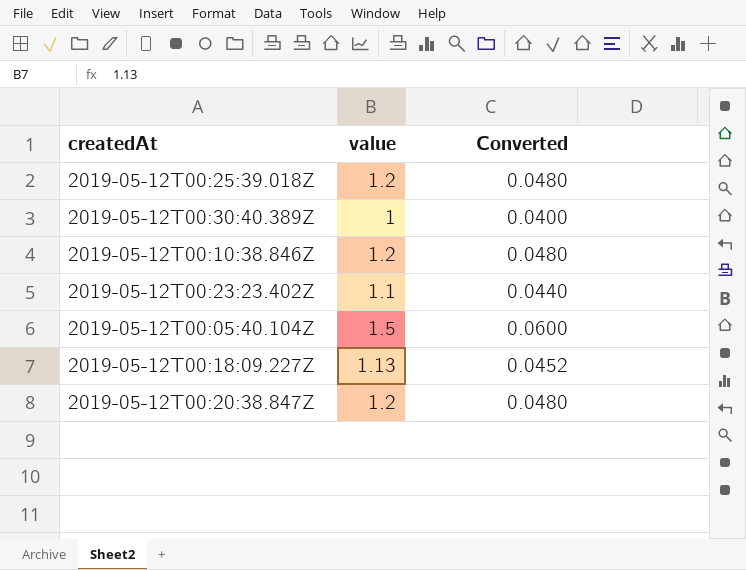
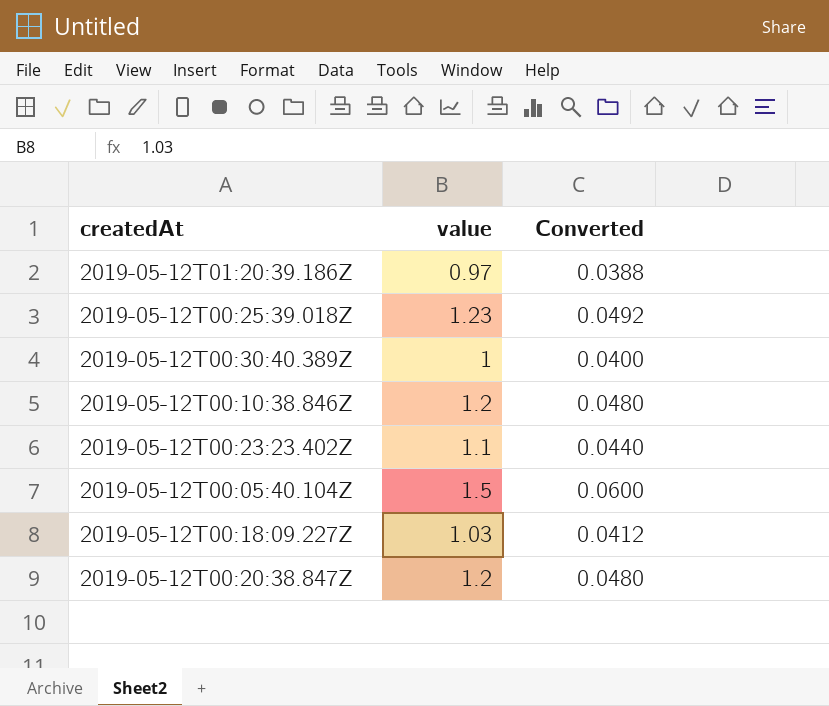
row 2019-05-12T01:20:39.186Z: none -> 0.97 | 0.0388
2019-05-12T00:25:39.018Z | value: 1.2 -> 1.23
2019-05-12T00:25:39.018Z | Converted: 0.0480 -> 0.0492
2019-05-12T00:18:09.227Z | value: 1.13 -> 1.03
2019-05-12T00:18:09.227Z | Converted: 0.0452 -> 0.0412

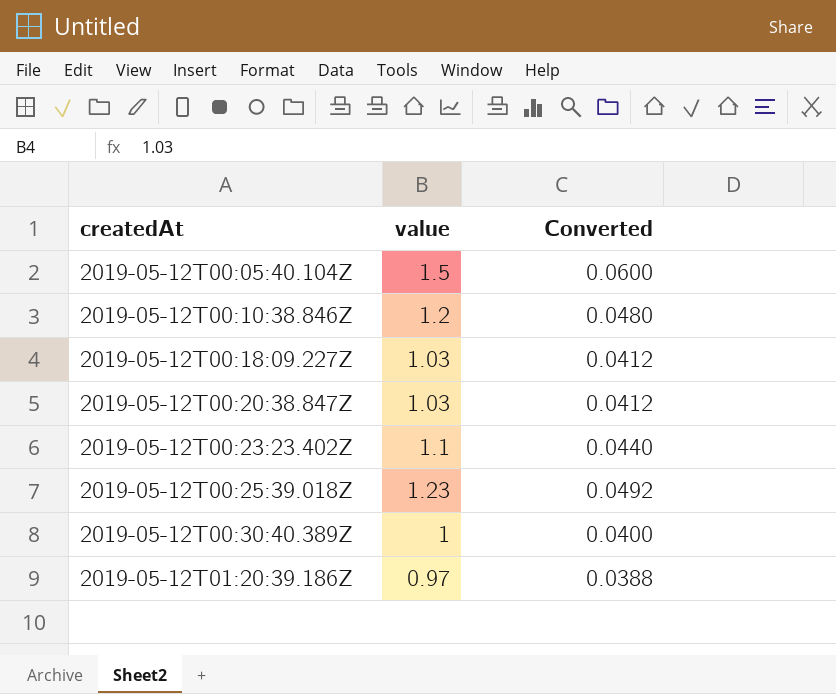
row order: none -> createdAt ascending
2019-05-12T00:20:38.847Z | value: 1.2 -> 1.03
2019-05-12T00:20:38.847Z | Converted: 0.0480 -> 0.0412

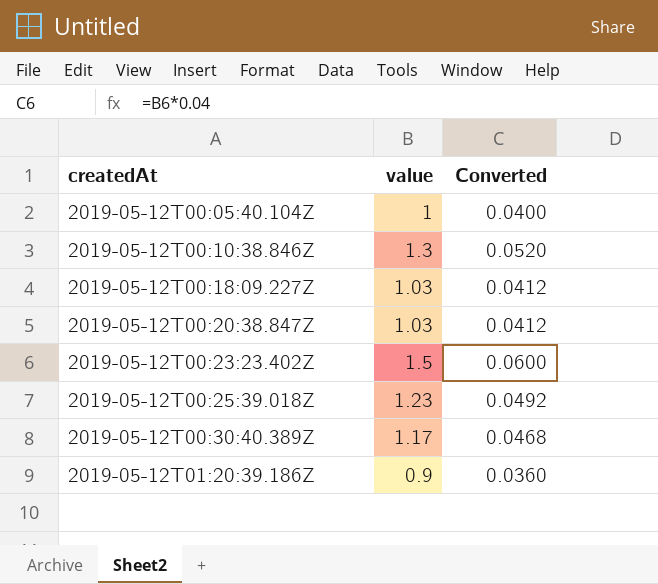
2019-05-12T00:05:40.104Z | value: 1.5 -> 1
2019-05-12T00:05:40.104Z | Converted: 0.0600 -> 0.0400
2019-05-12T00:10:38.846Z | value: 1.2 -> 1.3
2019-05-12T00:10:38.846Z | Converted: 0.0480 -> 0.0520
2019-05-12T00:23:23.402Z | value: 1.1 -> 1.5
2019-05-12T00:23:23.402Z | Converted: 0.0440 -> 0.0600
2019-05-12T00:30:40.389Z | value: 1 -> 1.17
2019-05-12T00:30:40.389Z | Converted: 0.0400 -> 0.0468
2019-05-12T01:20:39.186Z | value: 0.97 -> 0.9
2019-05-12T01:20:39.186Z | Converted: 0.0388 -> 0.0360

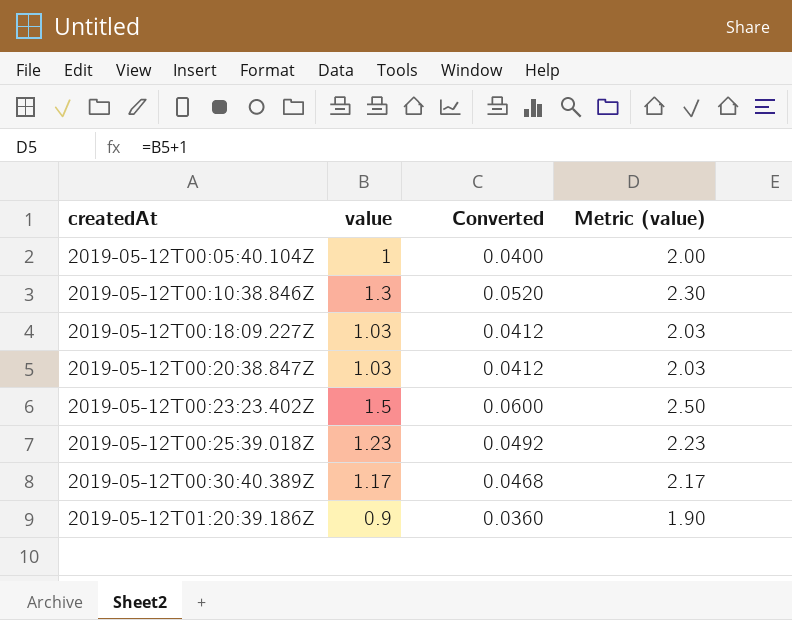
column Metric (value) | formula: none -> [value] + 1

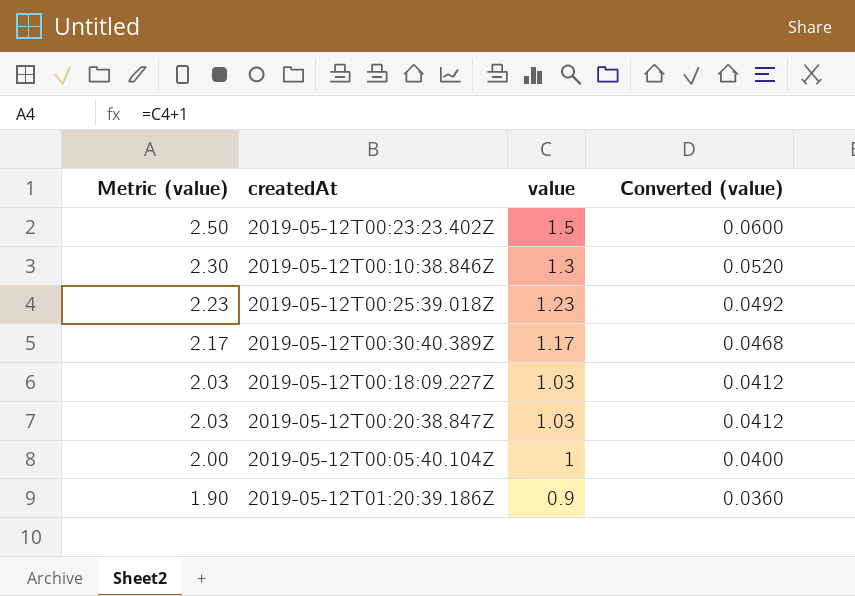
row order: createdAt ascending -> Metric (value) descending
column Metric (value) | position: 4 -> 1
column name: Converted -> Converted (value)

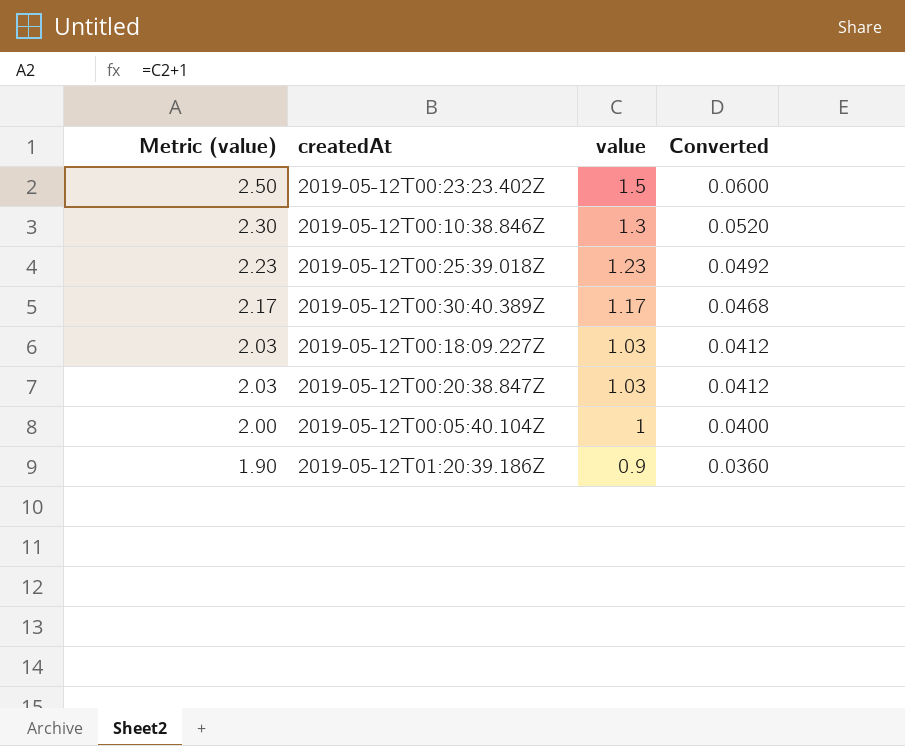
column name: Converted (value) -> Converted

